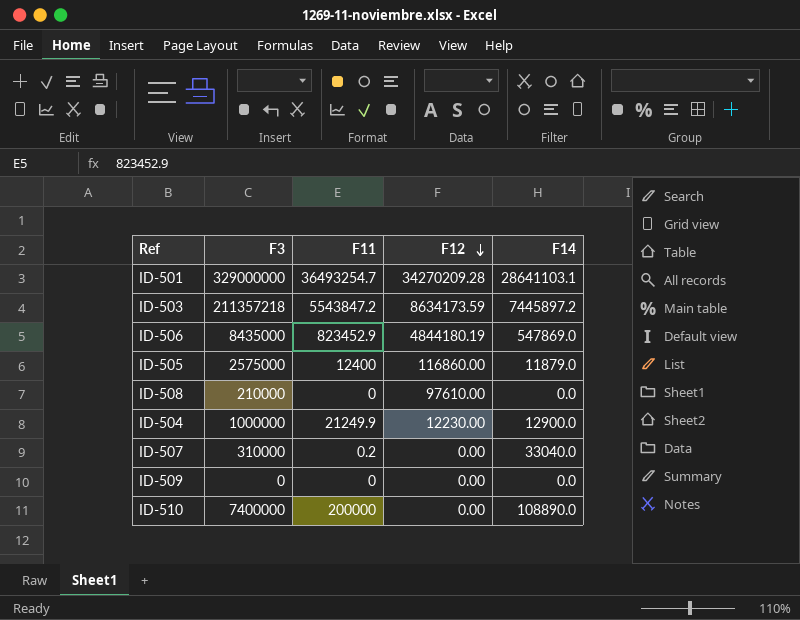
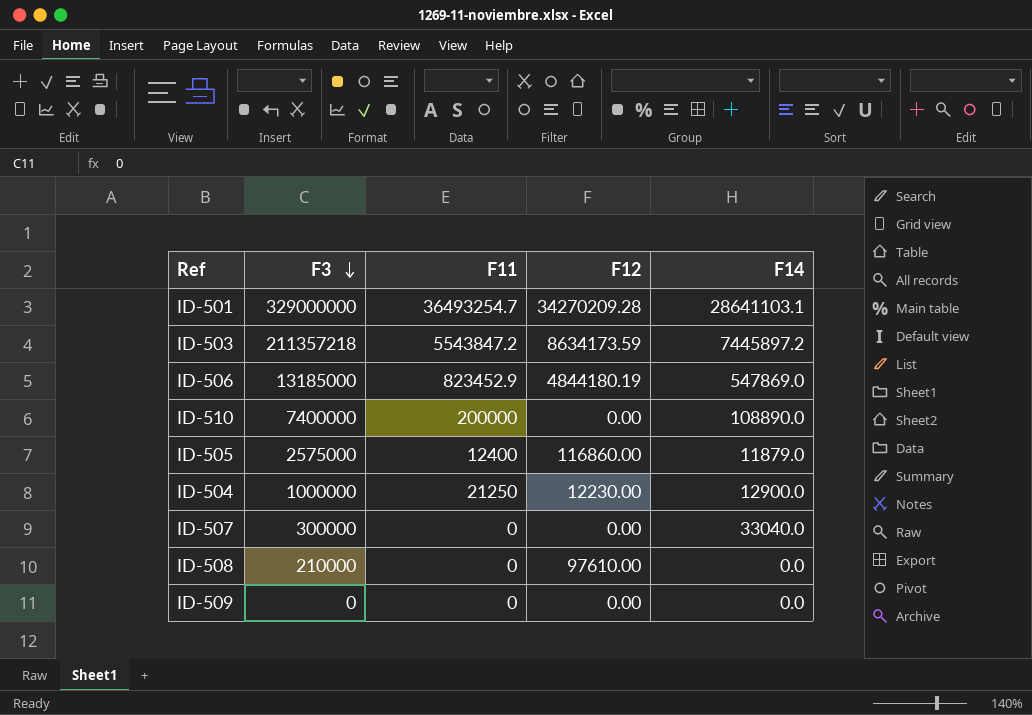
row order: F12 descending -> F3 descending
ID-506 | F3: 8435000 -> 13185000
ID-504 | F11: 21249.9 -> 21250
ID-507 | F3: 310000 -> 300000
ID-507 | F11: 0.2 -> 0

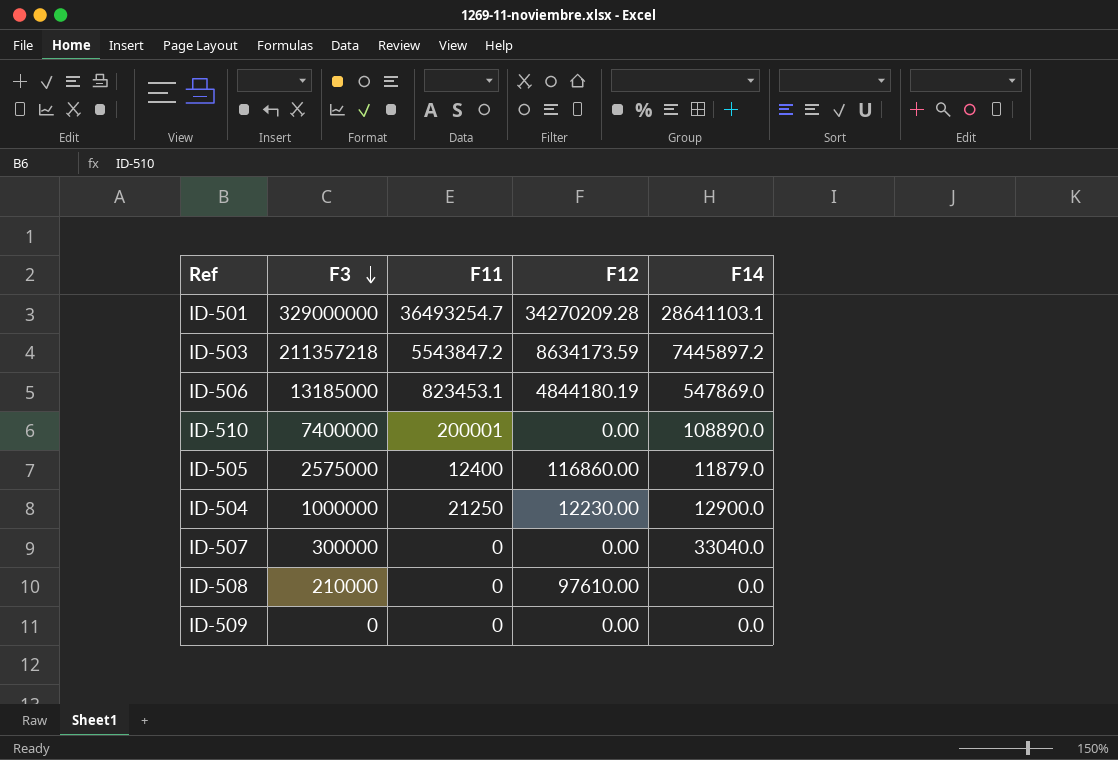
ID-506 | F11: 823452.9 -> 823453.1
ID-510 | F11: 200000 -> 200001

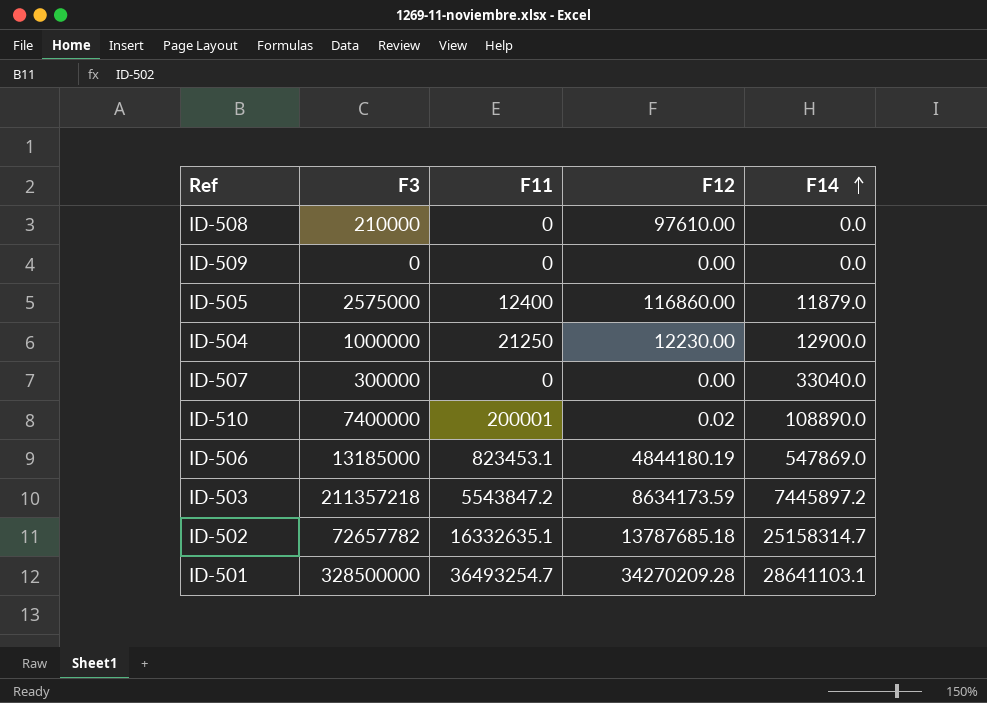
row order: F3 descending -> F14 ascending
ID-510 | F12: 0.00 -> 0.02
row ID-502: none -> 72657782 | 16332635.1 | 13787685.18 | 25158314.7
ID-501 | F3: 329000000 -> 328500000

